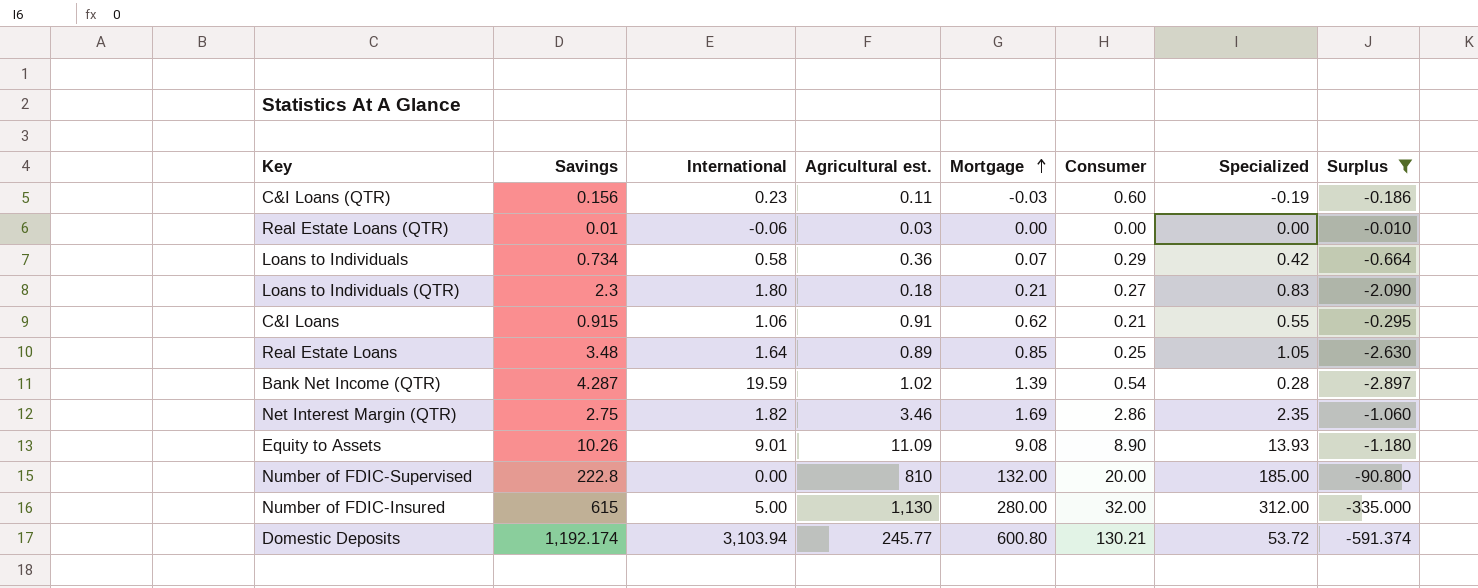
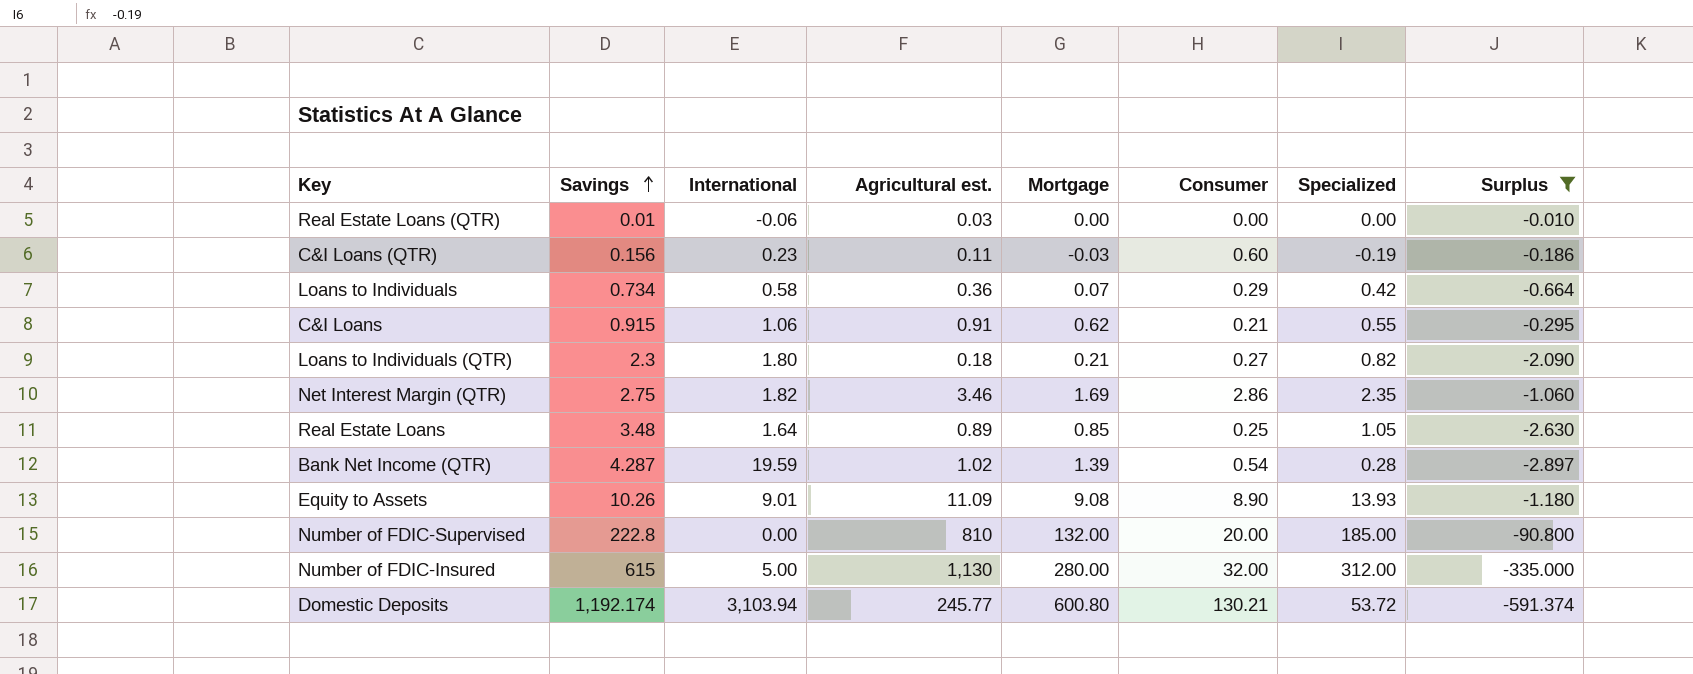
row order: Mortgage ascending -> Savings ascending
Loans to Individuals (QTR) | Specialized: 0.83 -> 0.82

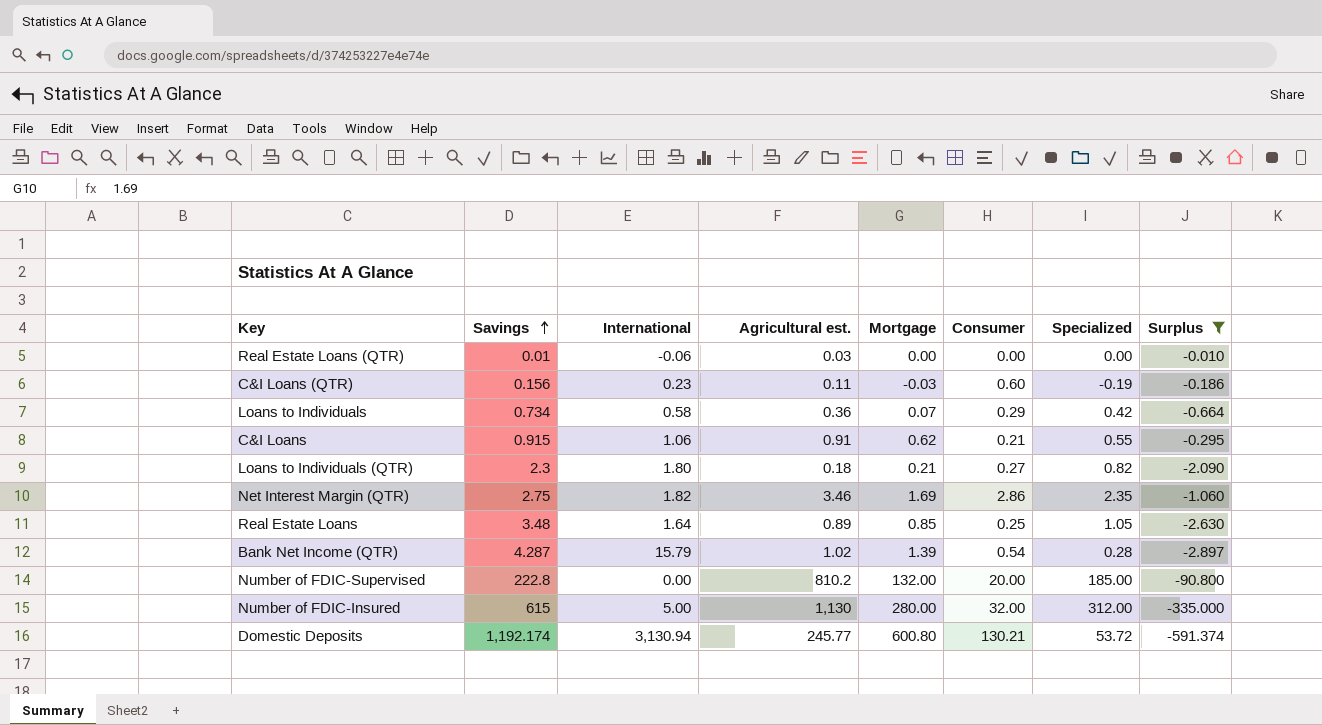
row Equity to Assets: 10.26 | 9.01 | 11.09 | 9.08 | 8.90 | 13.93 | -1.180 -> none
Bank Net Income (QTR) | International: 19.59 -> 15.79
Number of FDIC-Supervised | Agricultural est.: 810 -> 810.2
Domestic Deposits | International: 3,103.94 -> 3,130.94

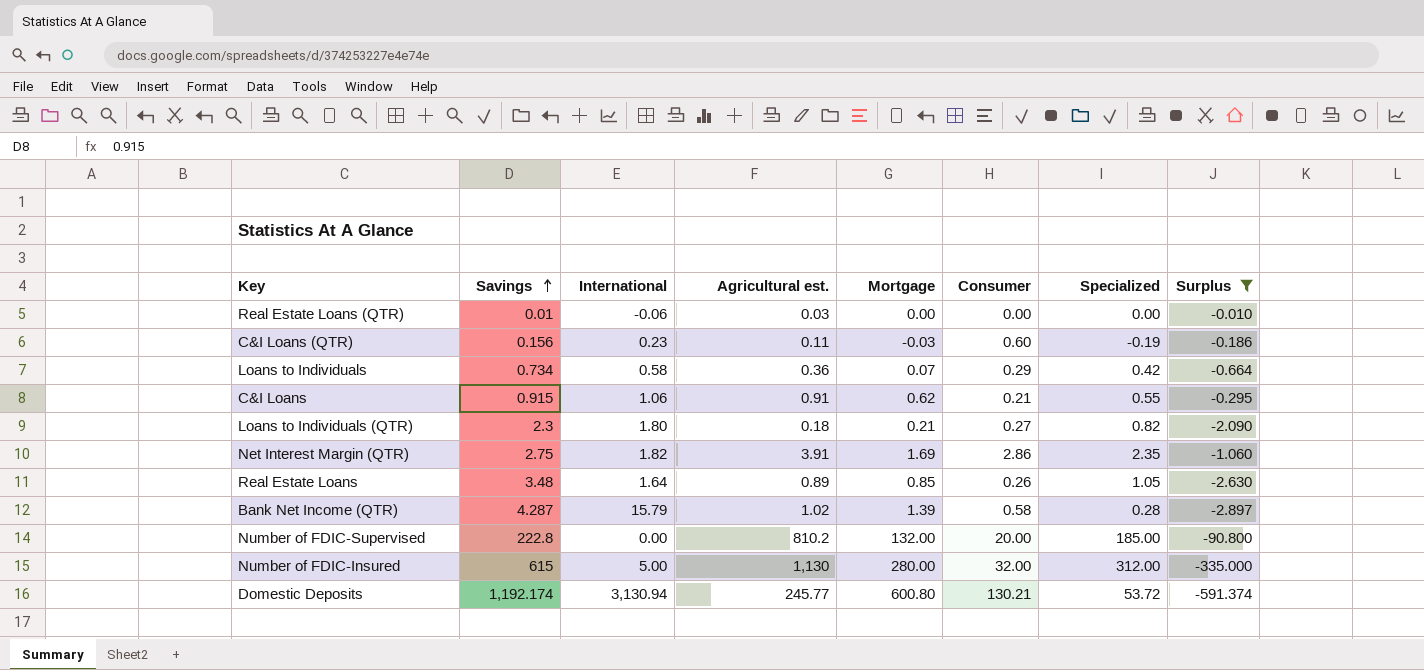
Net Interest Margin (QTR) | Agricultural est.: 3.46 -> 3.91
Real Estate Loans | Consumer: 0.25 -> 0.26
Bank Net Income (QTR) | Consumer: 0.54 -> 0.58

